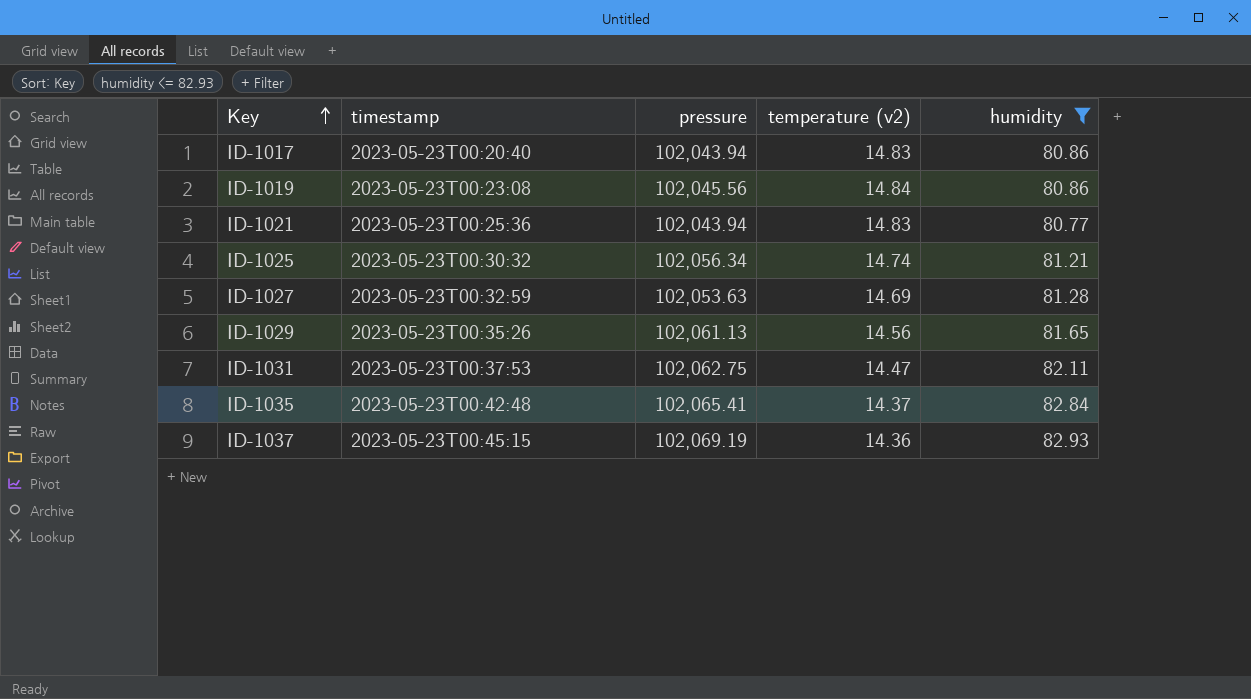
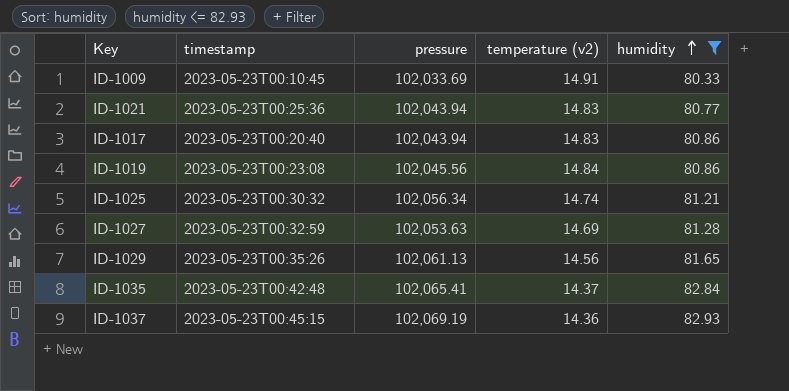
row order: Key ascending -> humidity ascending
row ID-1031: 2023-05-23T00:37:53 | 102,062.75 | 14.47 | 82.11 -> none
row ID-1009: none -> 2023-05-23T00:10:45 | 102,033.69 | 14.91 | 80.33

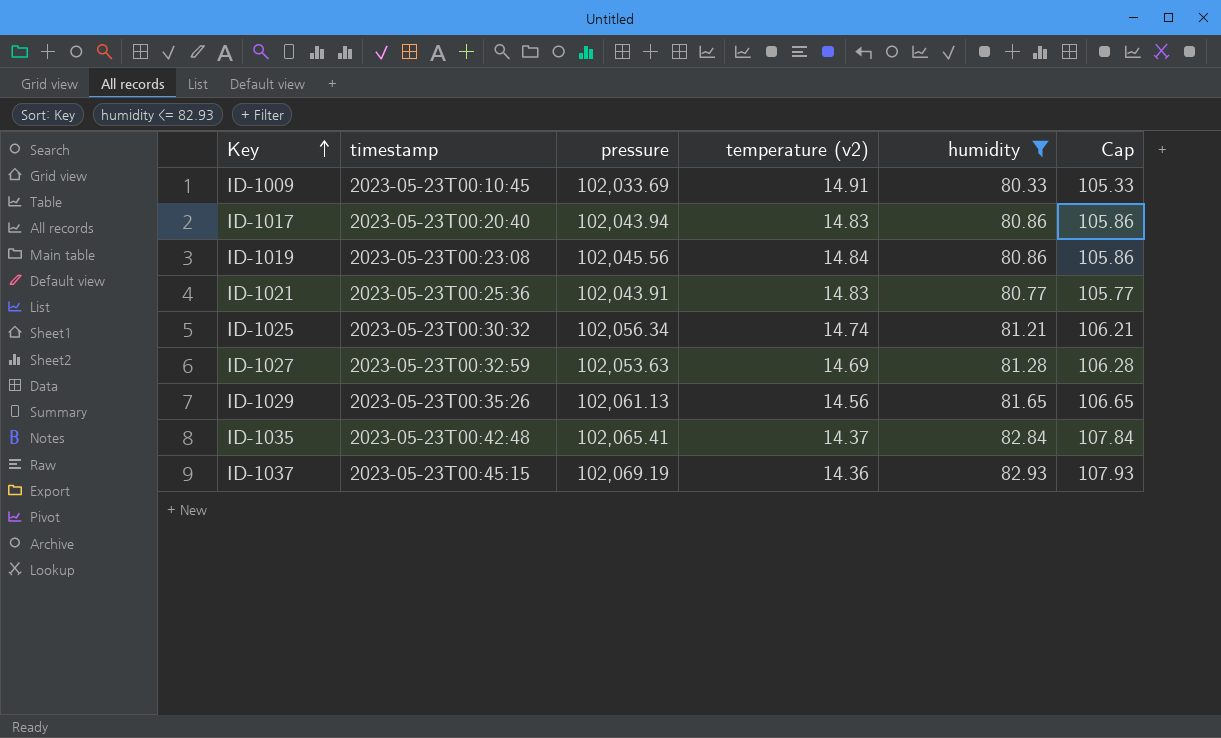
row order: humidity ascending -> Key ascending
column Cap | formula: none -> [humidity] + 25
ID-1021 | pressure: 102,043.94 -> 102,043.91

